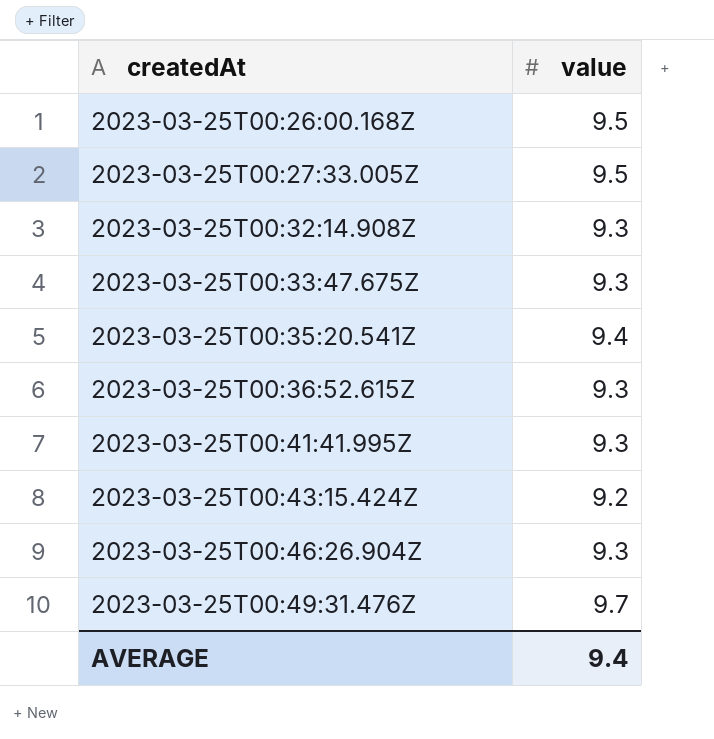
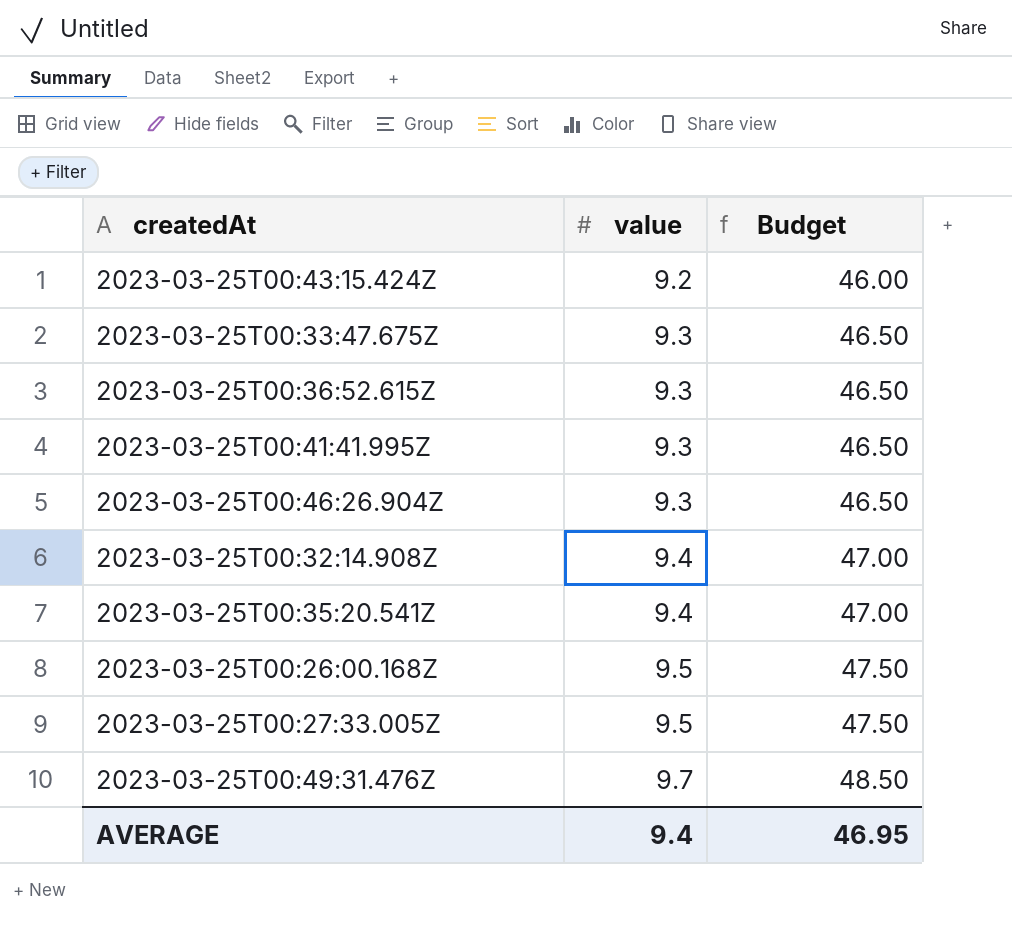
row order: createdAt ascending -> value ascending
column Budget | formula: none -> [value] * 5
2023-03-25T00:32:14.908Z | value: 9.3 -> 9.4

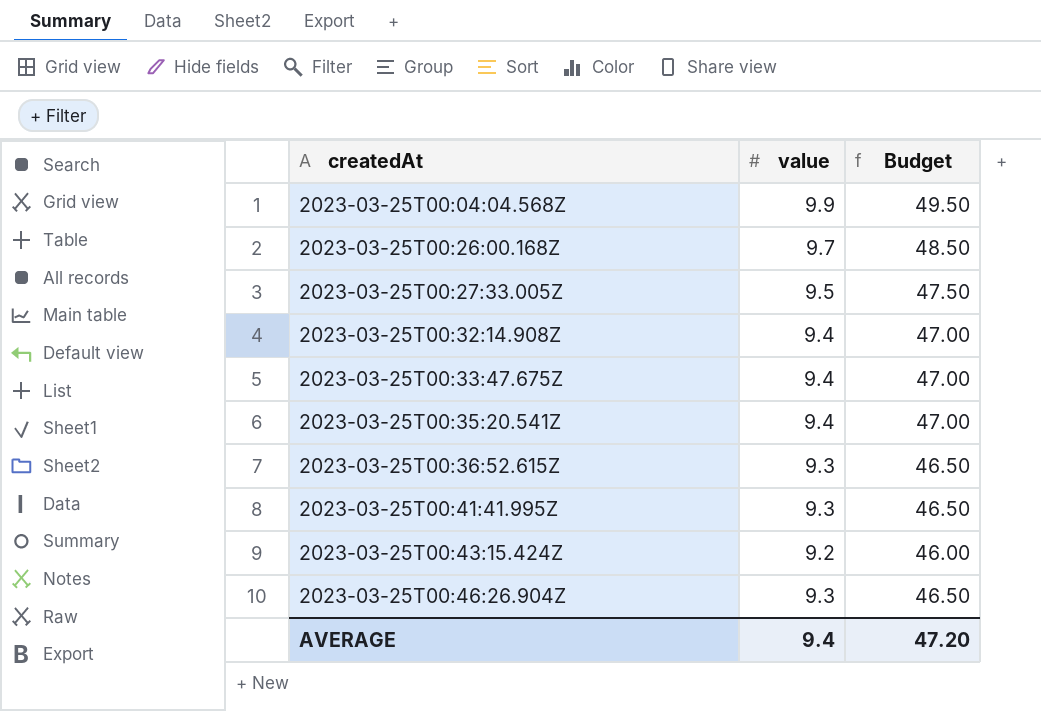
row order: value ascending -> createdAt ascending
row 2023-03-25T00:49:31.476Z: 9.7 | 48.50 -> none
row 2023-03-25T00:04:04.568Z: none -> 9.9 | 49.50
2023-03-25T00:26:00.168Z | value: 9.5 -> 9.7
2023-03-25T00:26:00.168Z | Budget: 47.50 -> 48.50
2023-03-25T00:33:47.675Z | value: 9.3 -> 9.4
2023-03-25T00:33:47.675Z | Budget: 46.50 -> 47.00
AVERAGE | Budget: 46.95 -> 47.20

